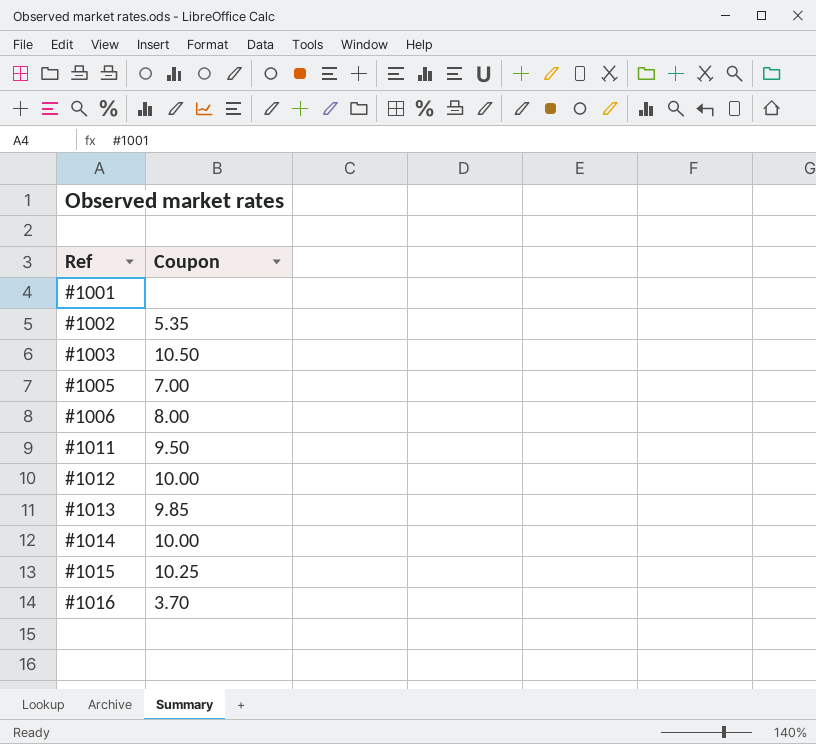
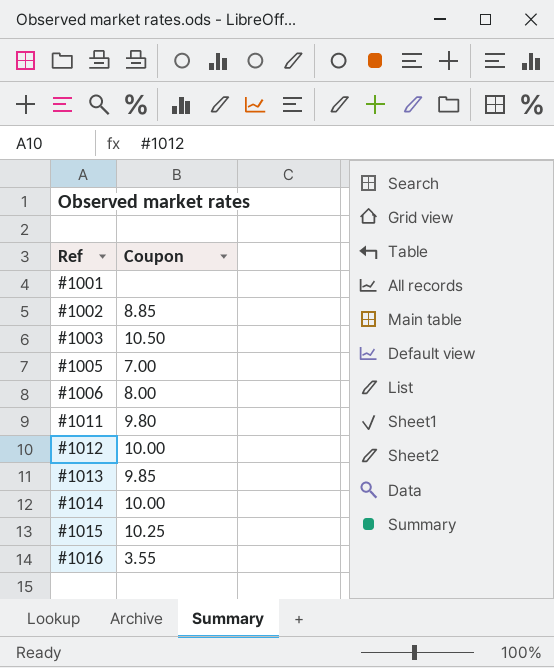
#1002 | Coupon: 5.35 -> 8.85
#1011 | Coupon: 9.50 -> 9.80
#1016 | Coupon: 3.70 -> 3.55

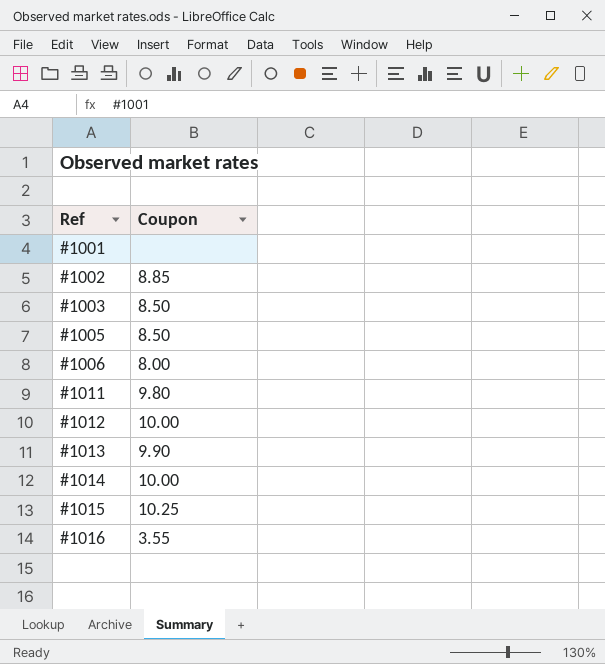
#1003 | Coupon: 10.50 -> 8.50
#1005 | Coupon: 7.00 -> 8.50
#1013 | Coupon: 9.85 -> 9.90

